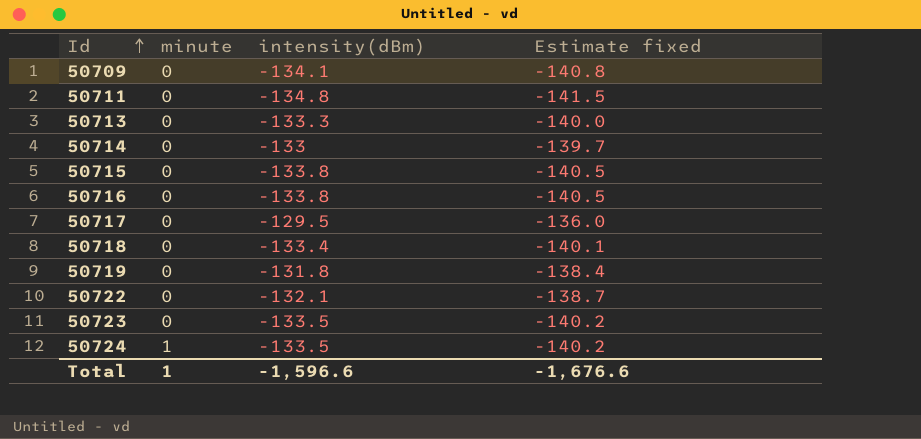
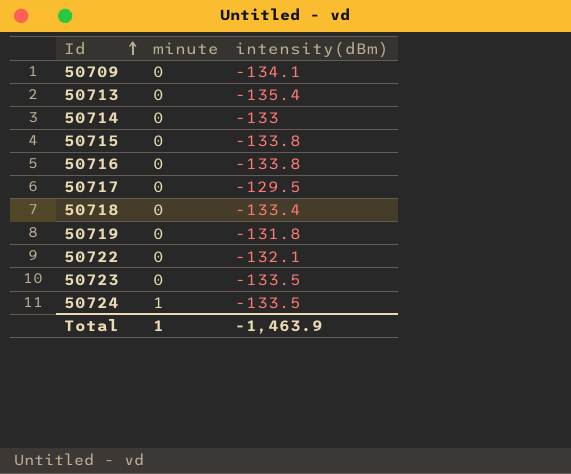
column Estimate fixed | formula: [intensity(dBm)] * 1.05 -> none
row 50711: 0 | -134.8 | -141.5 -> none
50713 | intensity(dBm): -133.3 -> -135.4
Total | intensity(dBm): -1,596.6 -> -1,463.9

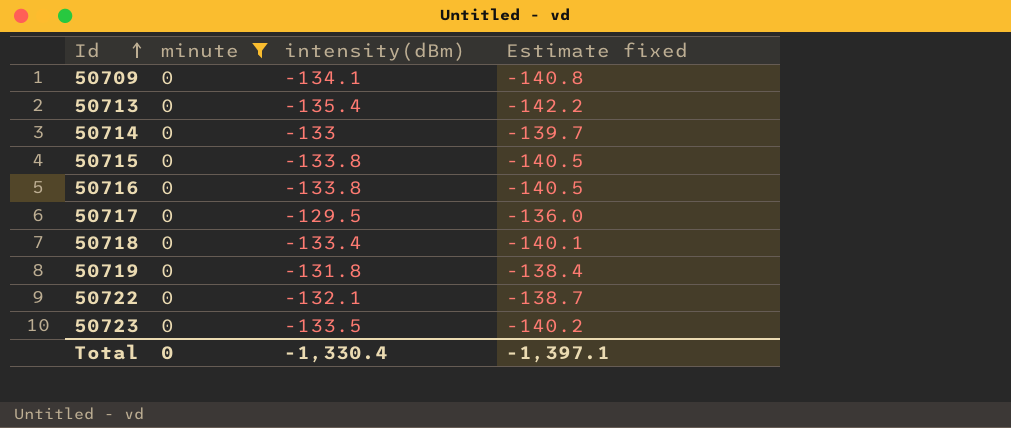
filter: none -> minute = 0
column Estimate fixed | formula: none -> [intensity(dBm)] * 1.05
Total | minute: 1 -> 0
Total | intensity(dBm): -1,463.9 -> -1,330.4

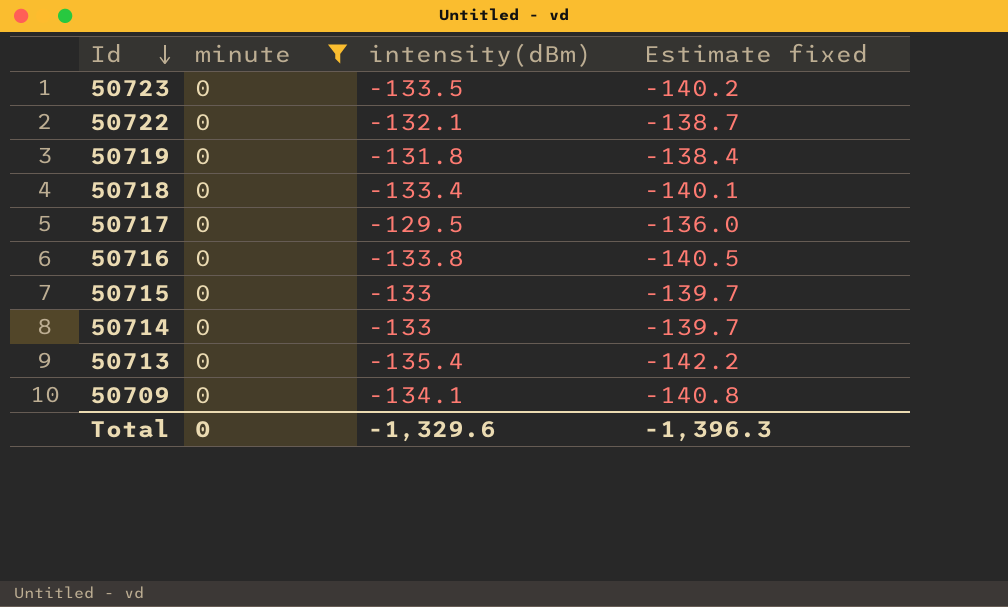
row order: Id ascending -> Id descending
50715 | intensity(dBm): -133.8 -> -133
50715 | Estimate fixed: -140.5 -> -139.7
Total | intensity(dBm): -1,330.4 -> -1,329.6
Total | Estimate fixed: -1,397.1 -> -1,396.3

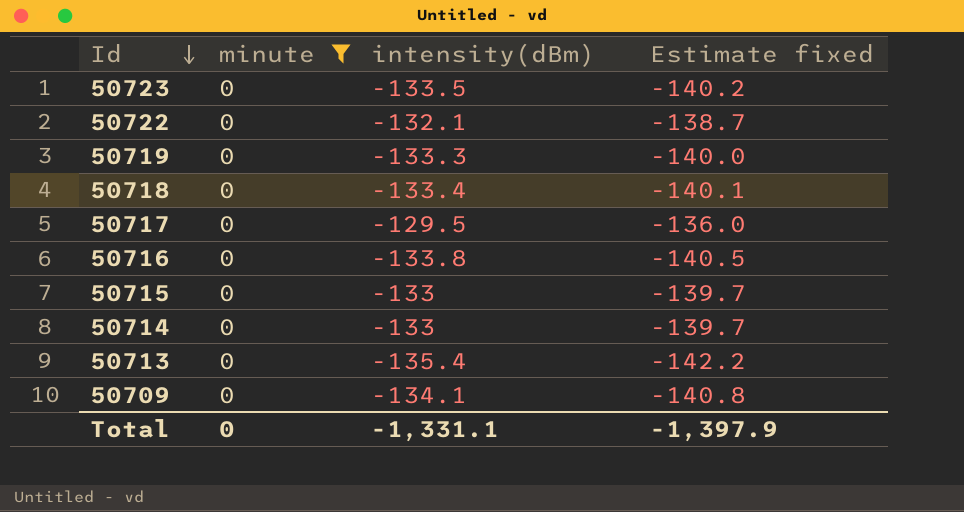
50719 | intensity(dBm): -131.8 -> -133.3
50719 | Estimate fixed: -138.4 -> -140.0
Total | intensity(dBm): -1,329.6 -> -1,331.1
Total | Estimate fixed: -1,396.3 -> -1,397.9

